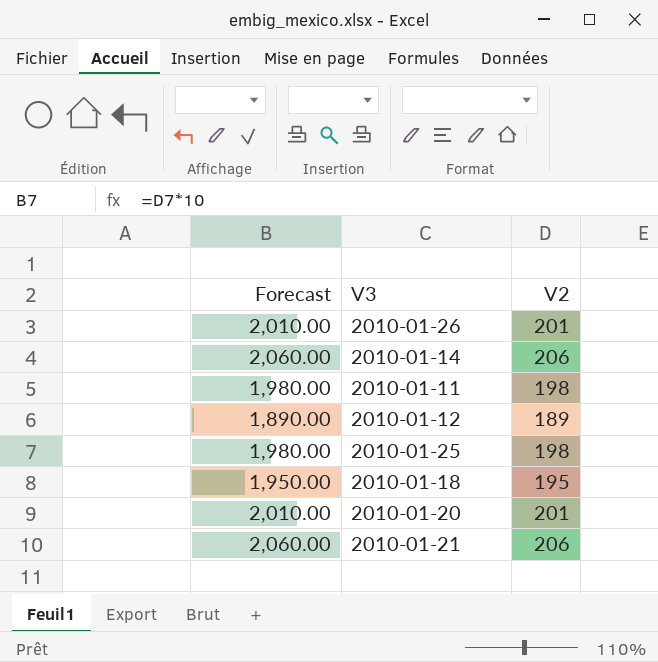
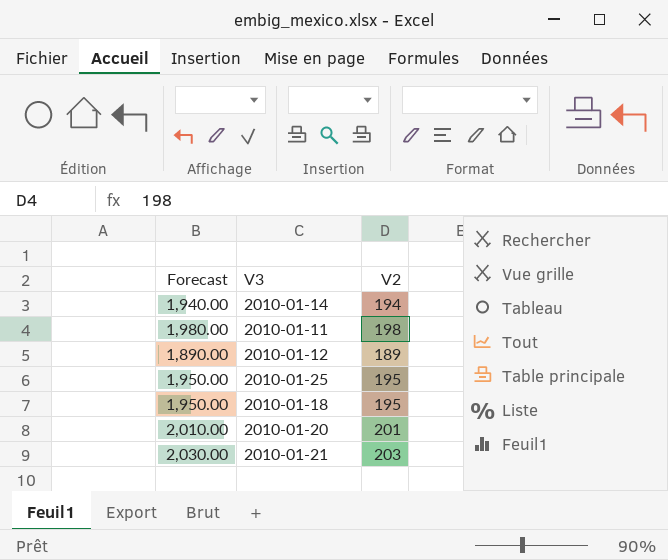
row 2010-01-26: 2,010.00 | 201 -> none
2010-01-14 | Forecast: 2,060.00 -> 1,940.00
2010-01-14 | V2: 206 -> 194
2010-01-25 | Forecast: 1,980.00 -> 1,950.00
2010-01-25 | V2: 198 -> 195
2010-01-21 | Forecast: 2,060.00 -> 2,030.00
2010-01-21 | V2: 206 -> 203

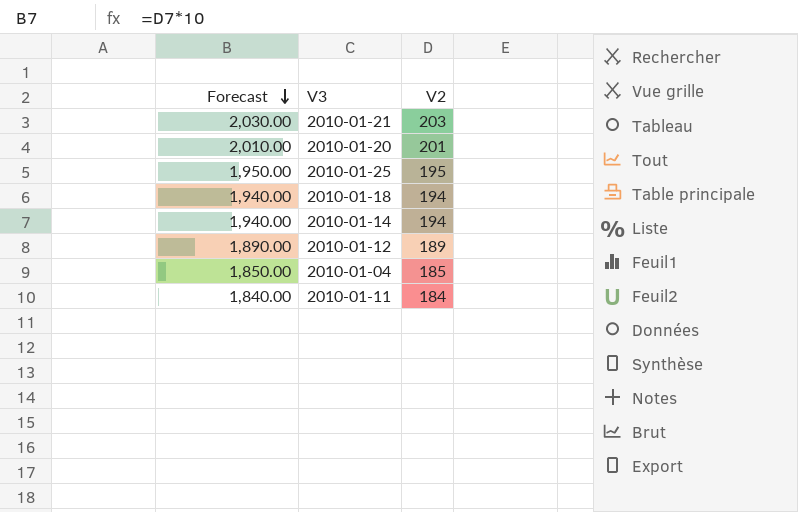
row order: none -> Forecast descending
2010-01-18 | Forecast: 1,950.00 -> 1,940.00
2010-01-18 | V2: 195 -> 194
row 2010-01-04: none -> 1,850.00 | 185
2010-01-11 | Forecast: 1,980.00 -> 1,840.00
2010-01-11 | V2: 198 -> 184

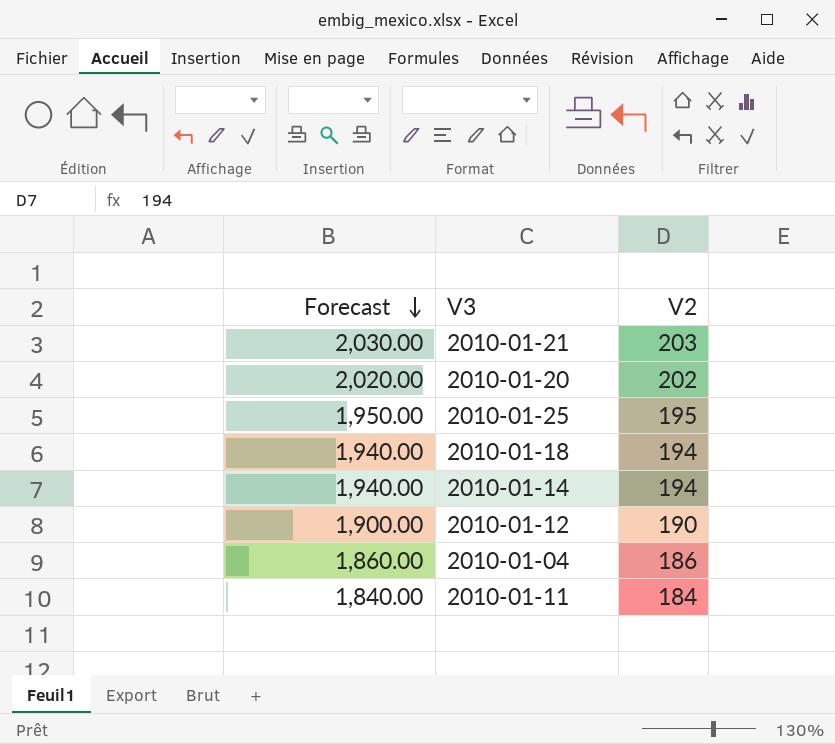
2010-01-20 | Forecast: 2,010.00 -> 2,020.00
2010-01-20 | V2: 201 -> 202
2010-01-12 | Forecast: 1,890.00 -> 1,900.00
2010-01-12 | V2: 189 -> 190
2010-01-04 | Forecast: 1,850.00 -> 1,860.00
2010-01-04 | V2: 185 -> 186

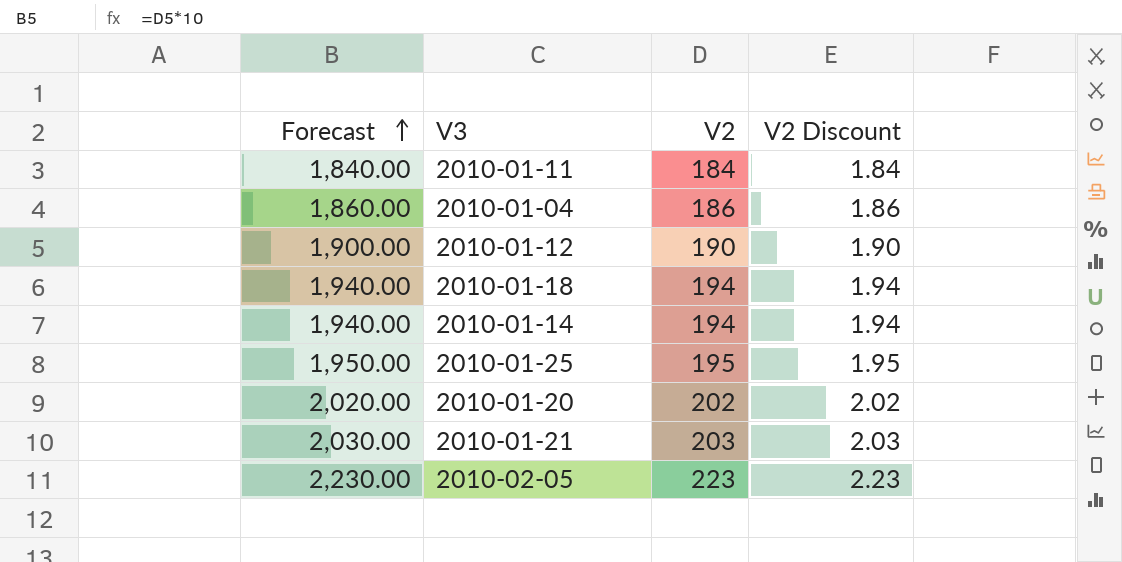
row order: Forecast descending -> Forecast ascending
column V2 Discount | formula: none -> [V2] * 0.01
row 2010-02-05: none -> 2,230.00 | 223 | 2.23

